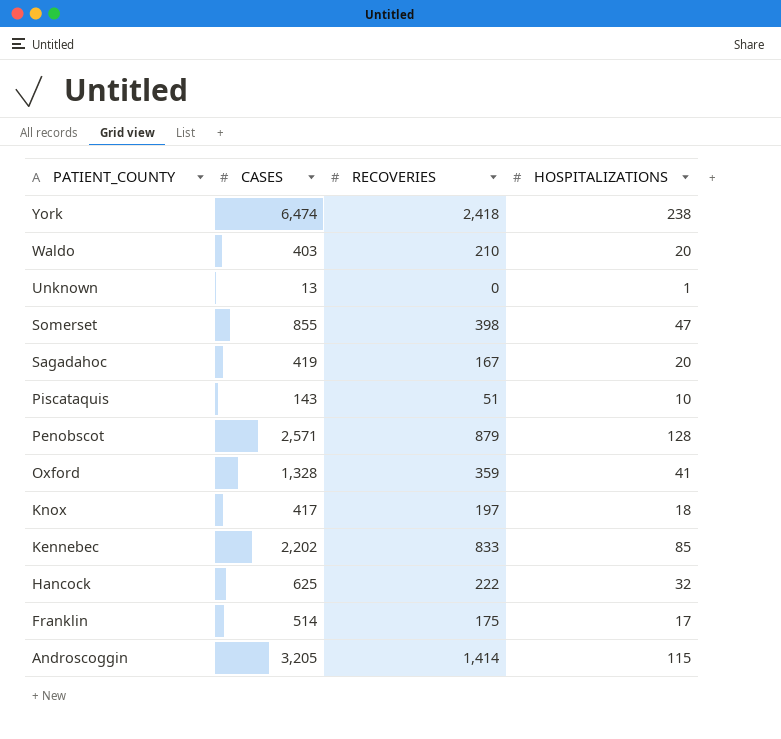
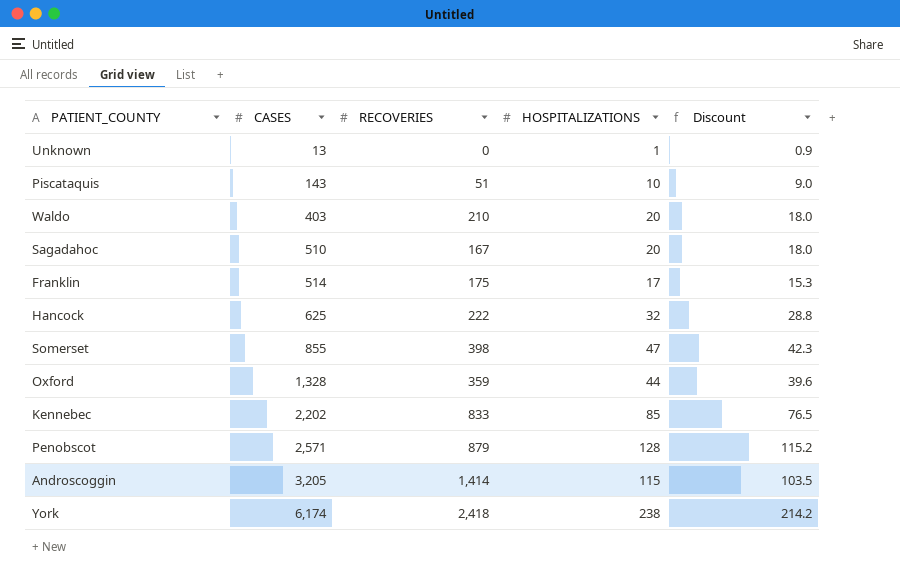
row order: PATIENT_COUNTY descending -> CASES ascending
column Discount | formula: none -> [HOSPITALIZATIONS] * 0.9
row Knox: 417 | 197 | 18 -> none
Sagadahoc | CASES: 419 -> 510
Oxford | HOSPITALIZATIONS: 41 -> 44
York | CASES: 6,474 -> 6,174

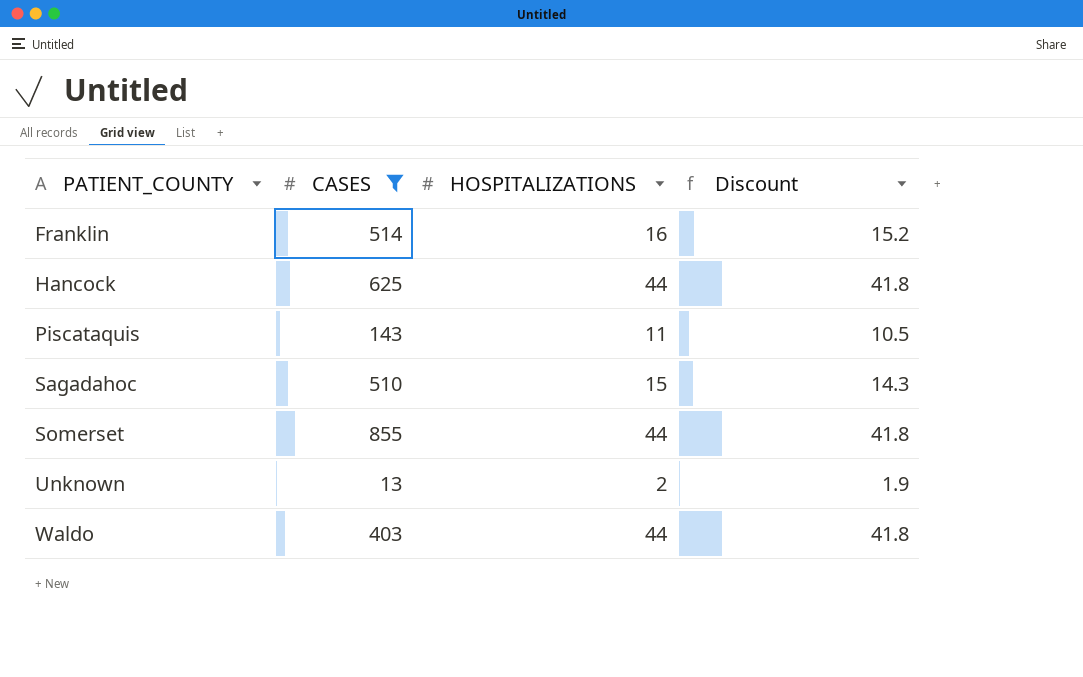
filter: none -> CASES <= 855
row order: CASES ascending -> PATIENT_COUNTY ascending
column RECOVERIES | position: 3 -> none
column Discount | formula: [HOSPITALIZATIONS] * 0.9 -> [HOSPITALIZATIONS] * 0.95
Franklin | HOSPITALIZATIONS: 17 -> 16
Hancock | HOSPITALIZATIONS: 32 -> 44
Piscataquis | HOSPITALIZATIONS: 10 -> 11
Sagadahoc | HOSPITALIZATIONS: 20 -> 15
Somerset | HOSPITALIZATIONS: 47 -> 44
Unknown | HOSPITALIZATIONS: 1 -> 2
Waldo | HOSPITALIZATIONS: 20 -> 44

